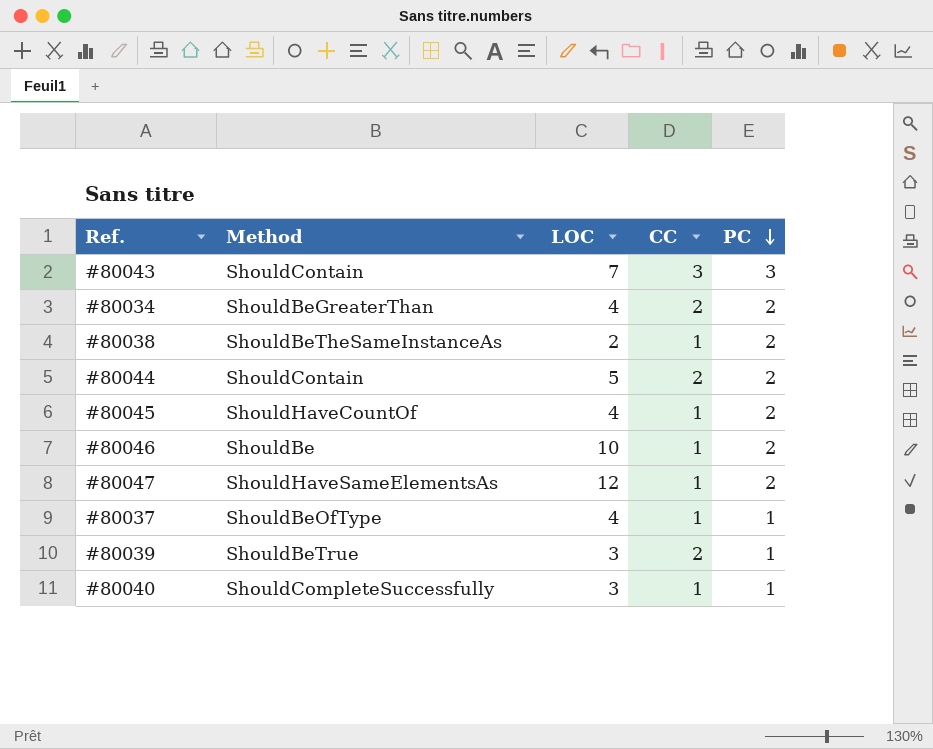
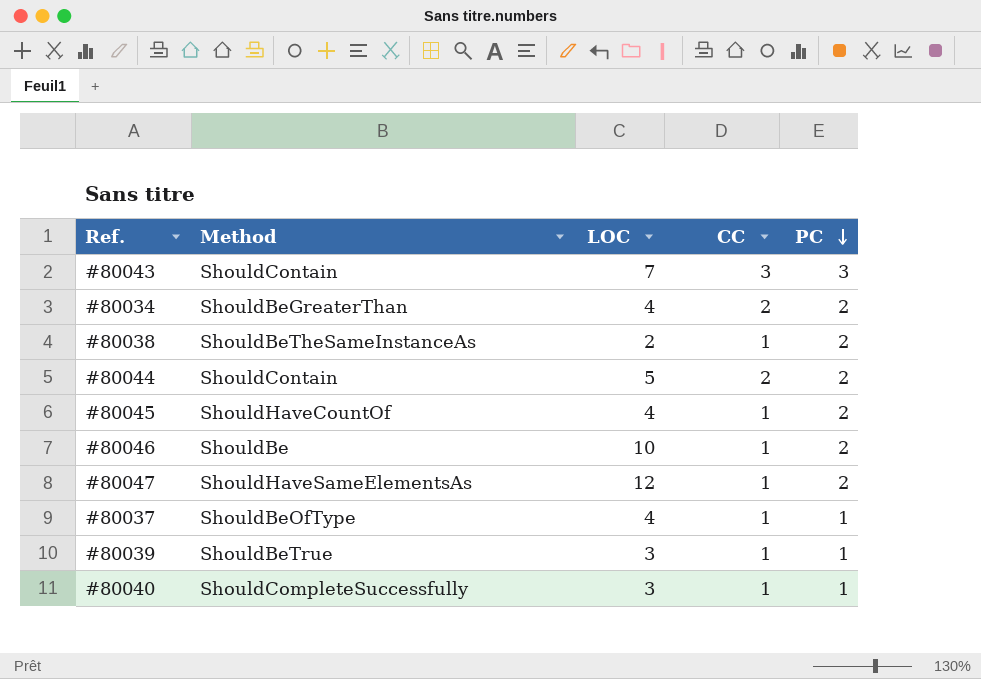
#80039 | CC: 2 -> 1

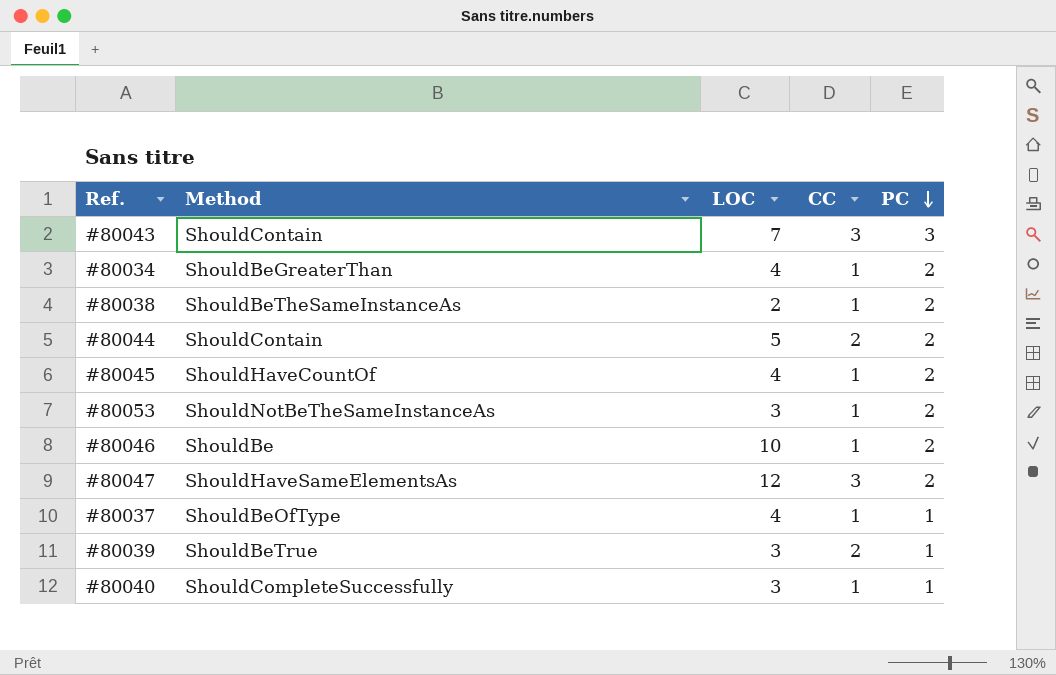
#80034 | CC: 2 -> 1
row #80053: none -> ShouldNotBeTheSameInstanceAs | 3 | 1 | 2
#80047 | CC: 1 -> 3
#80039 | CC: 1 -> 2

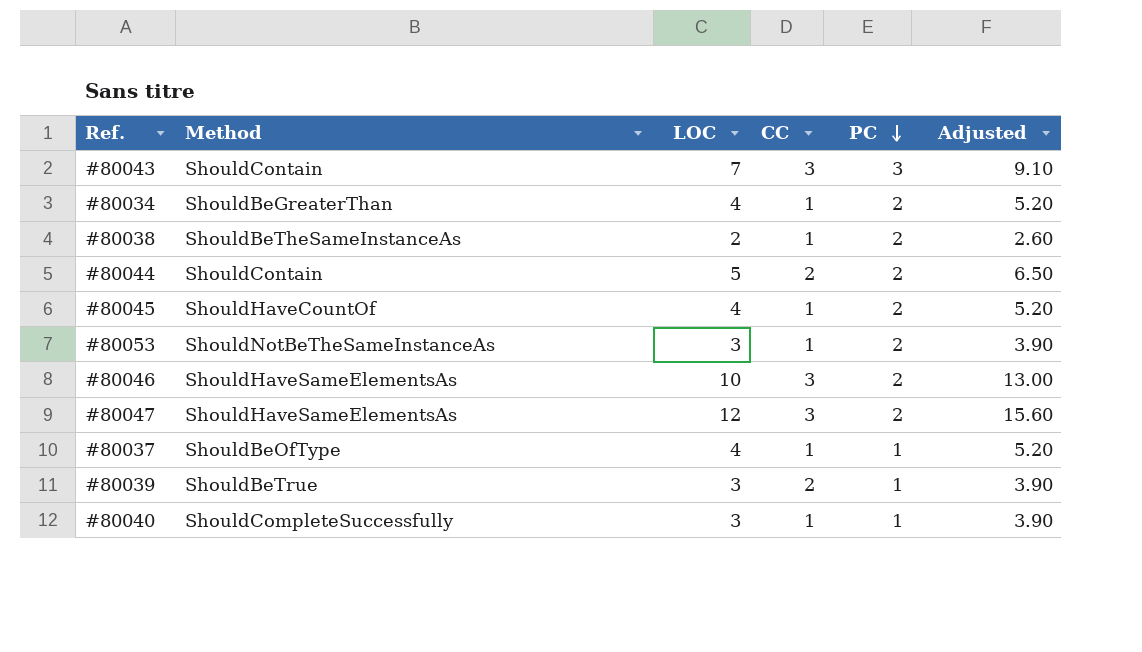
column Adjusted | formula: none -> [LOC] * 1.3
#80046 | Method: ShouldBe -> ShouldHaveSameElementsAs
#80046 | CC: 1 -> 3

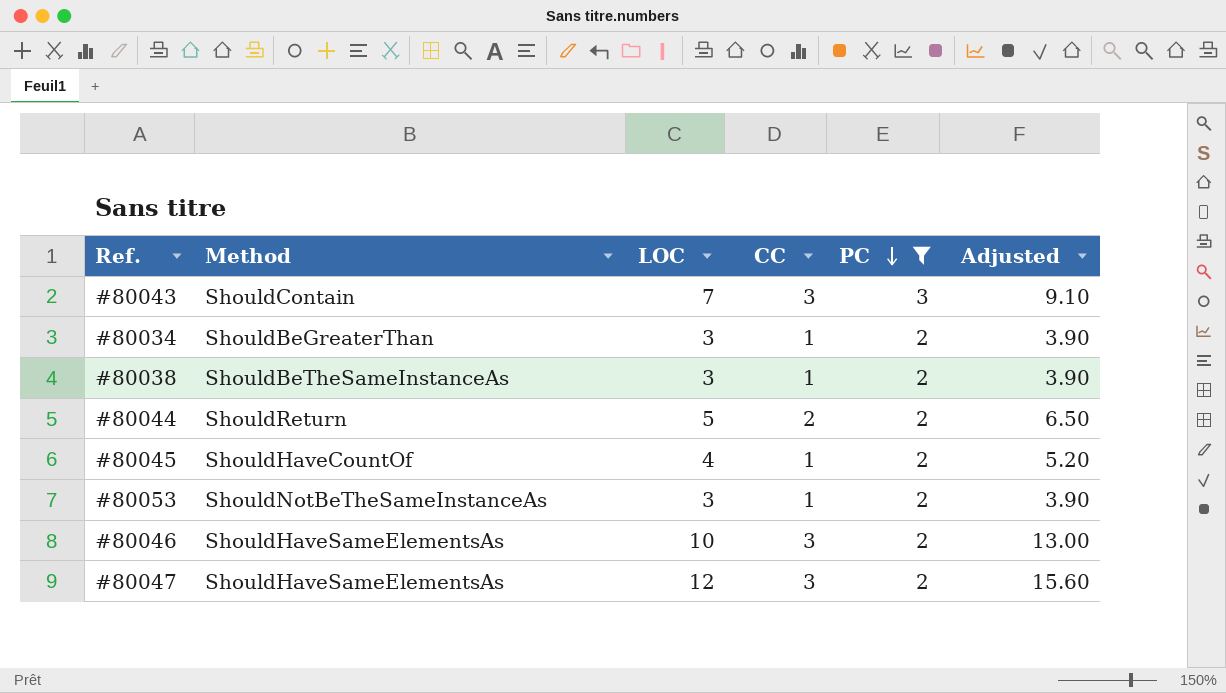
filter: none -> PC != 1
#80034 | LOC: 4 -> 3
#80034 | Adjusted: 5.20 -> 3.90
#80038 | LOC: 2 -> 3
#80038 | Adjusted: 2.60 -> 3.90
#80044 | Method: ShouldContain -> ShouldReturn

